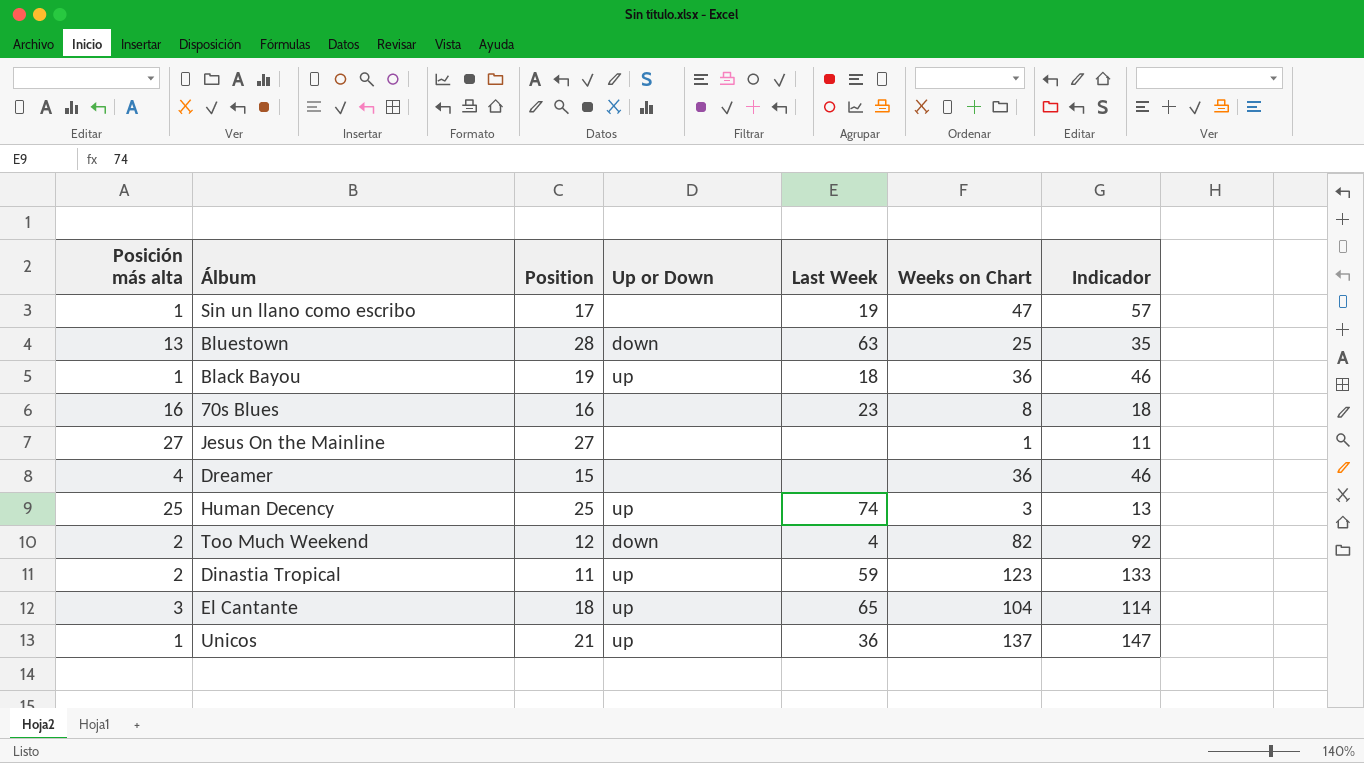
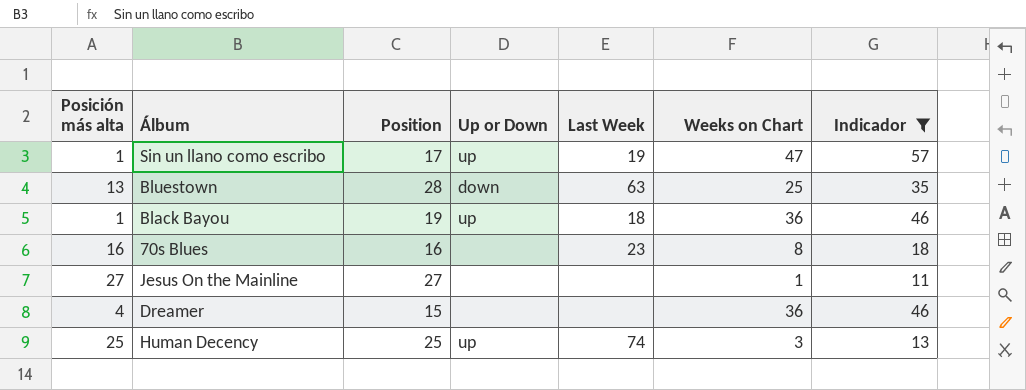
filter: none -> Indicador <= 57
Sin un llano como escribo | Up or Down: none -> up

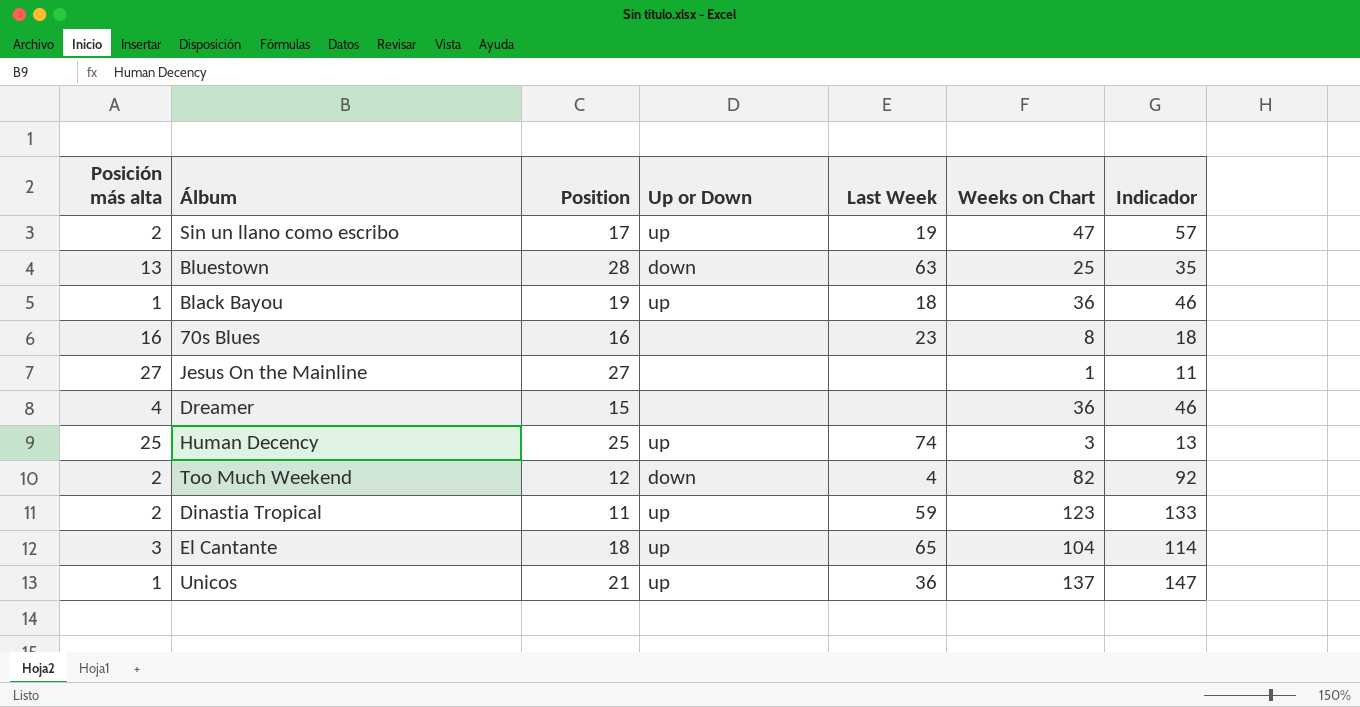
filter: Indicador <= 57 -> none
Sin un llano como escribo | Posición más alta: 1 -> 2

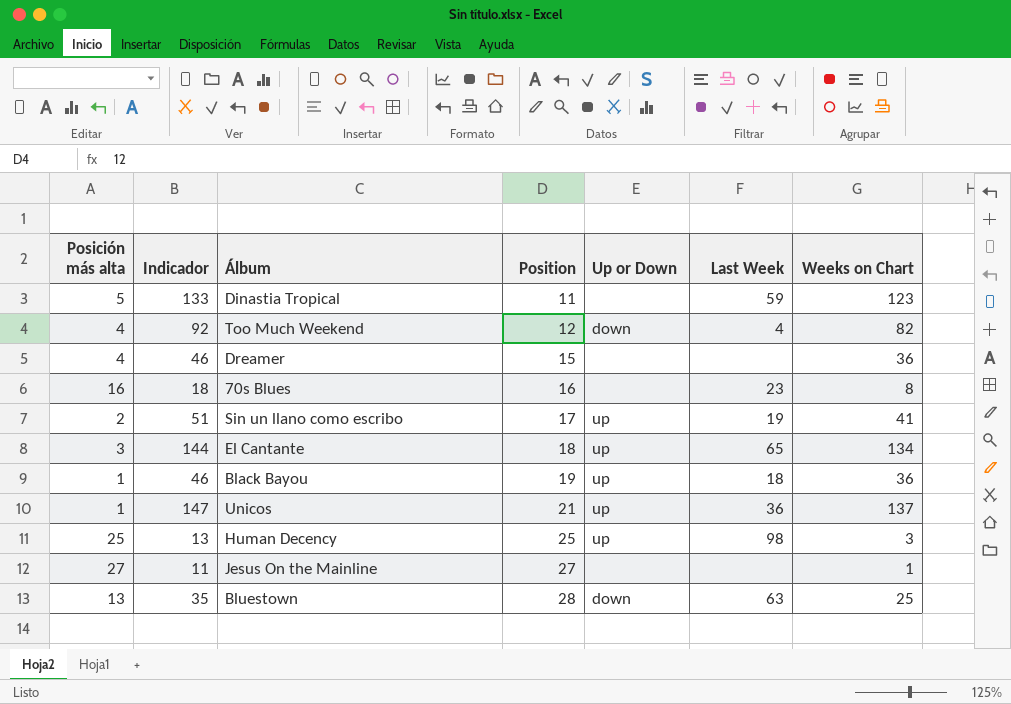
row order: none -> Position ascending
column Indicador | position: 7 -> 2
Dinastia Tropical | Posición más alta: 2 -> 5
Dinastia Tropical | Up or Down: up -> none
Too Much Weekend | Posición más alta: 2 -> 4
Sin un llano como escribo | Indicador: 57 -> 51
Sin un llano como escribo | Weeks on Chart: 47 -> 41
El Cantante | Indicador: 114 -> 144
El Cantante | Weeks on Chart: 104 -> 134
Human Decency | Last Week: 74 -> 98

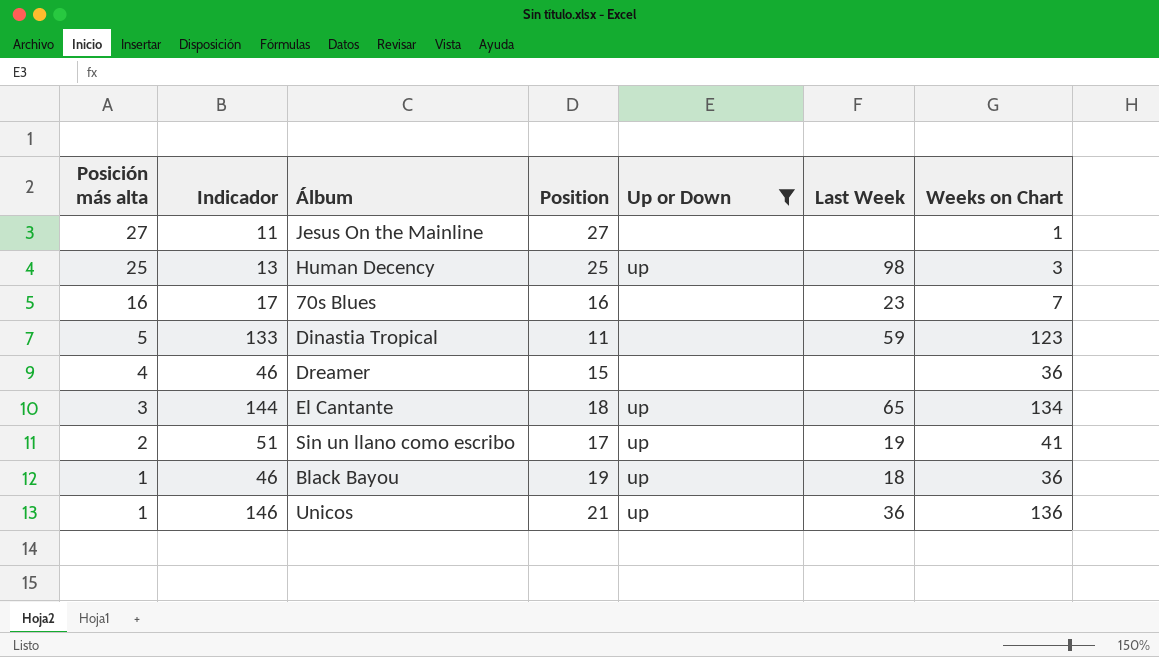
filter: none -> Up or Down != down
row order: Position ascending -> Posición más alta descending
70s Blues | Indicador: 18 -> 17
70s Blues | Weeks on Chart: 8 -> 7
Unicos | Indicador: 147 -> 146
Unicos | Weeks on Chart: 137 -> 136

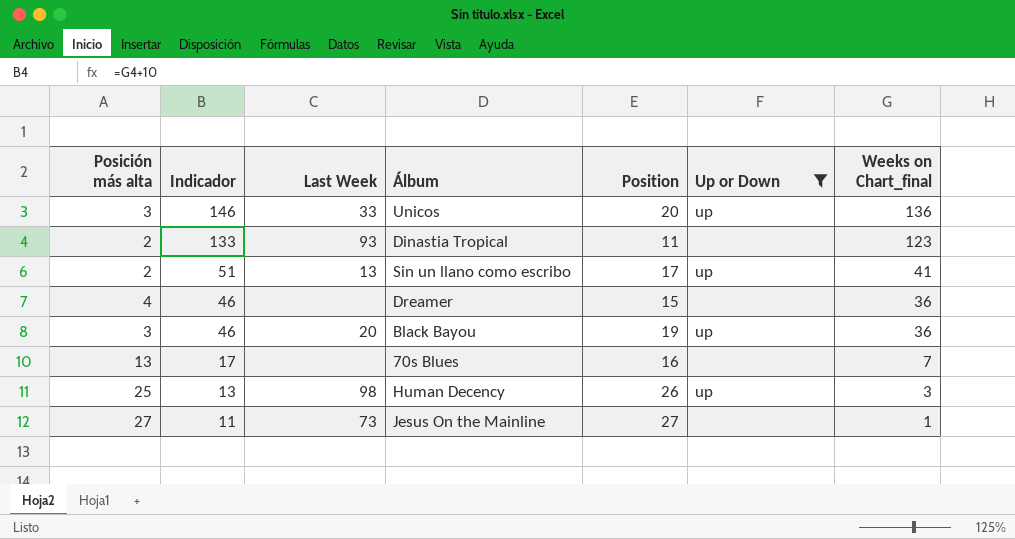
row order: Posición más alta descending -> Indicador descending
column Last Week | position: 6 -> 3
column name: Weeks on Chart -> Weeks on Chart_final
row El Cantante: 3 | 144 | 18 | up | 65 | 134 -> none
Unicos | Posición más alta: 1 -> 3
Unicos | Last Week: 36 -> 33
Unicos | Position: 21 -> 20
Dinastia Tropical | Posición más alta: 5 -> 2
Dinastia Tropical | Last Week: 59 -> 93
Sin un llano como escribo | Last Week: 19 -> 13
Black Bayou | Posición más alta: 1 -> 3
Black Bayou | Last Week: 18 -> 20
70s Blues | Posición más alta: 16 -> 13
70s Blues | Last Week: 23 -> none
Human Decency | Position: 25 -> 26
Jesus On the Mainline | Last Week: none -> 73

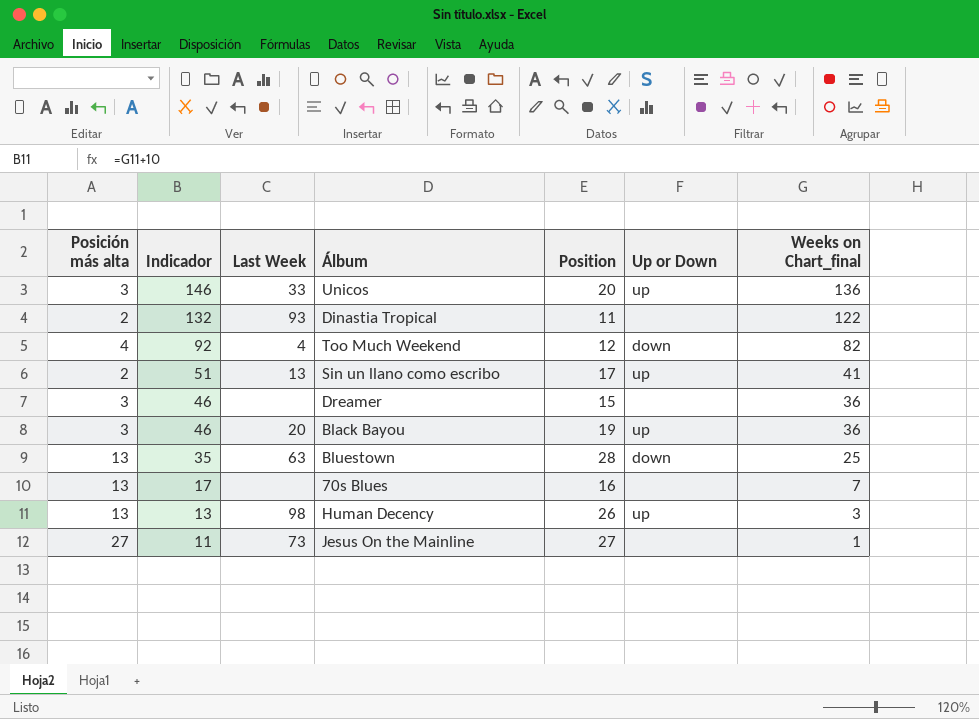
filter: Up or Down != down -> none
Dinastia Tropical | Indicador: 133 -> 132
Dinastia Tropical | Weeks on Chart_final: 123 -> 122
Dreamer | Posición más alta: 4 -> 3
Human Decency | Posición más alta: 25 -> 13

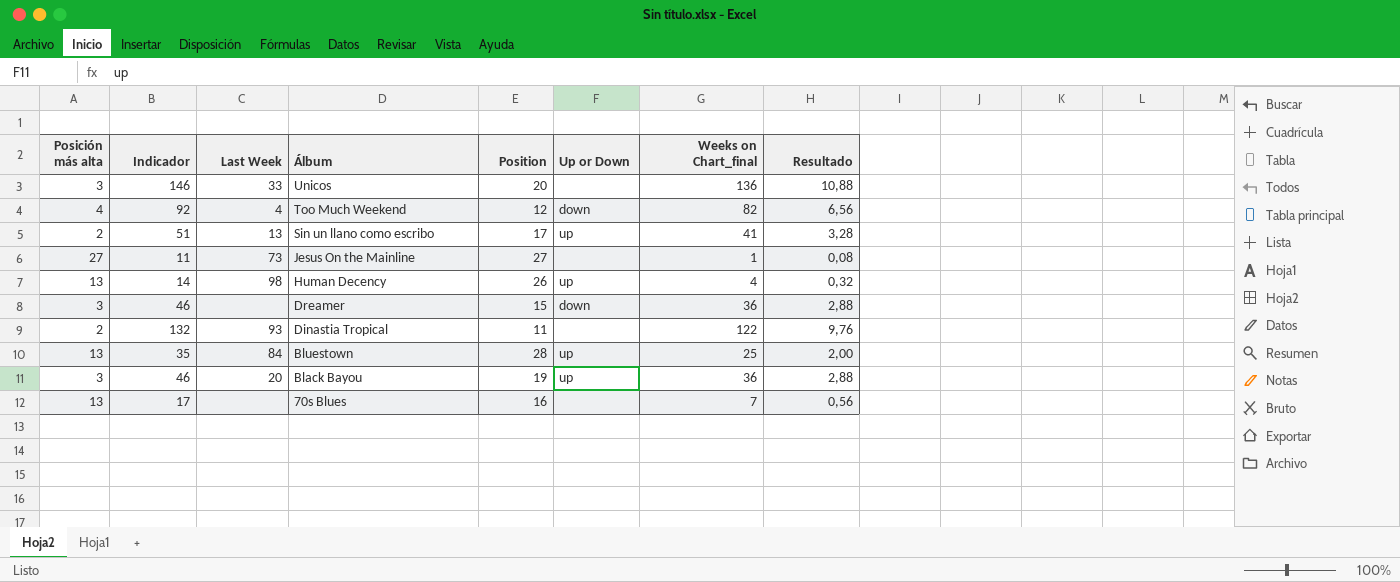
row order: Indicador descending -> Álbum descending
column Resultado | formula: none -> [Weeks on Chart_final] * 0,08
Unicos | Up or Down: up -> none
Human Decency | Indicador: 13 -> 14
Human Decency | Weeks on Chart_final: 3 -> 4
Dreamer | Up or Down: none -> down
Bluestown | Last Week: 63 -> 84
Bluestown | Up or Down: down -> up

